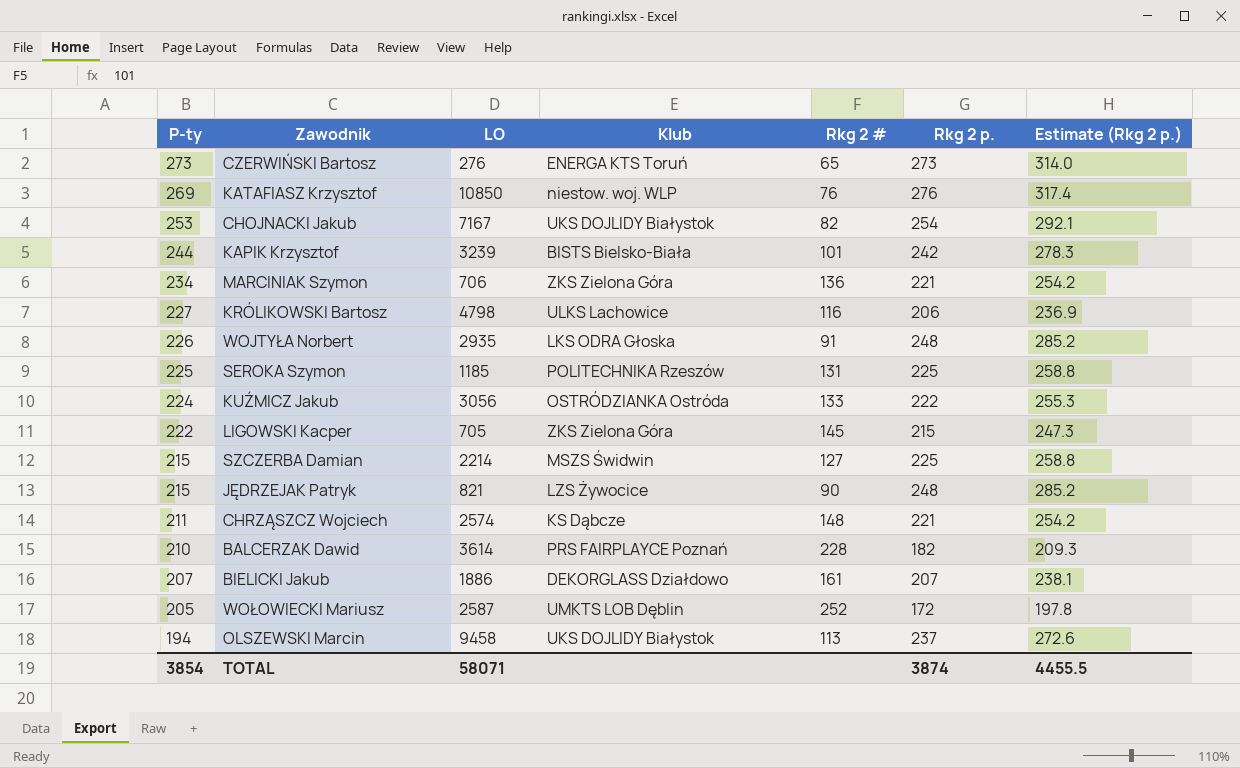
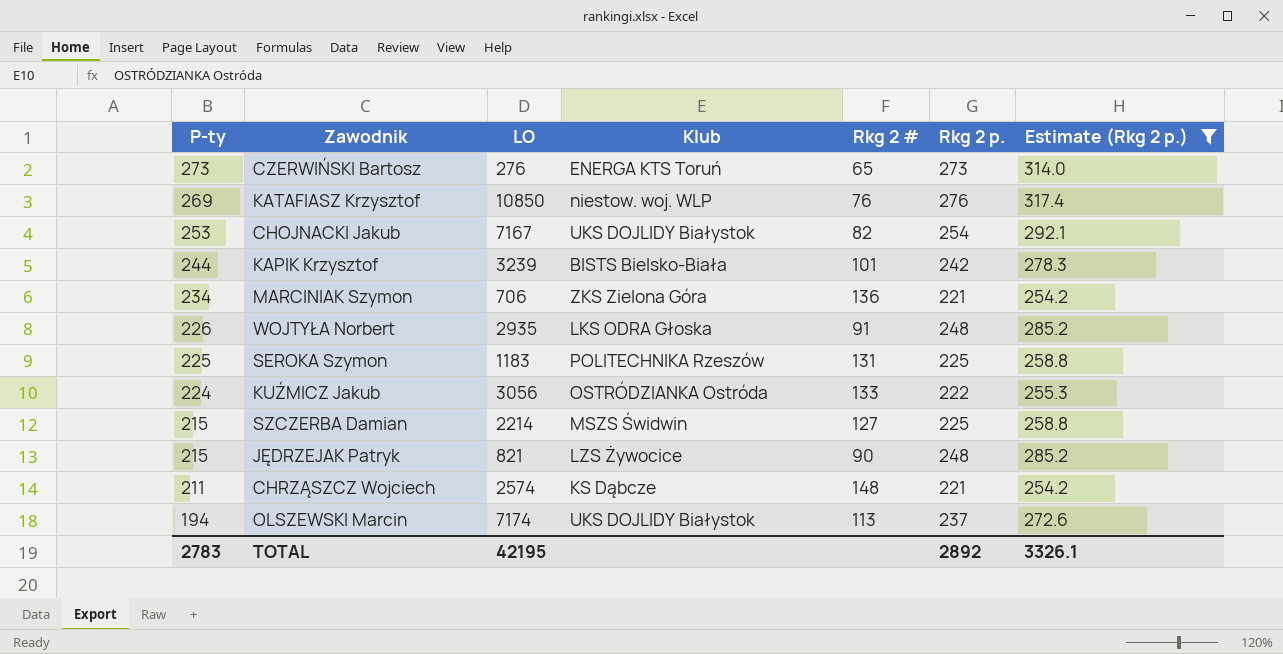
filter: none -> Estimate (Rkg 2 p.) >= 254.2
SEROKA Szymon | LO: 1185 -> 1183
OLSZEWSKI Marcin | LO: 9458 -> 7174
TOTAL | P-ty: 3854 -> 2783
TOTAL | LO: 58071 -> 42195
TOTAL | Rkg 2 p.: 3874 -> 2892
TOTAL | Estimate (Rkg 2 p.): 4455.5 -> 3326.1

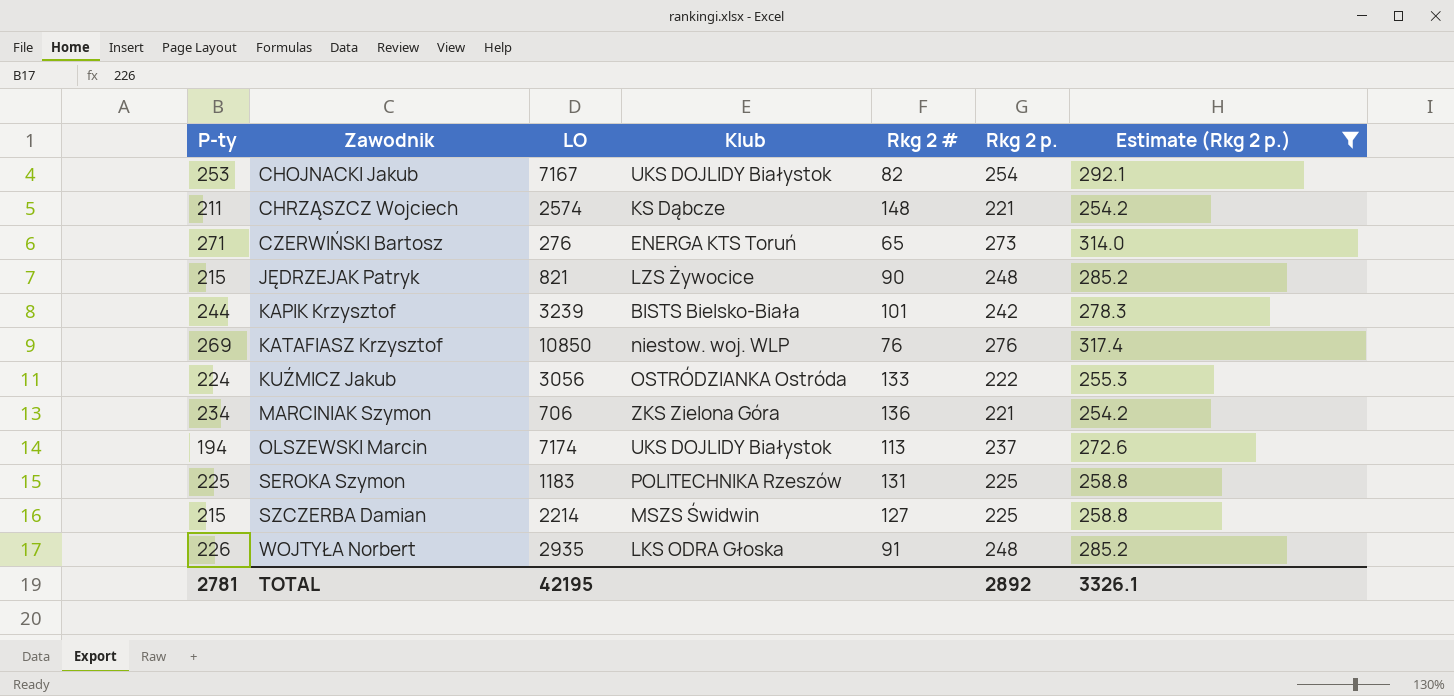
row order: P-ty descending -> Zawodnik ascending
CZERWIŃSKI Bartosz | P-ty: 273 -> 271
TOTAL | P-ty: 2783 -> 2781

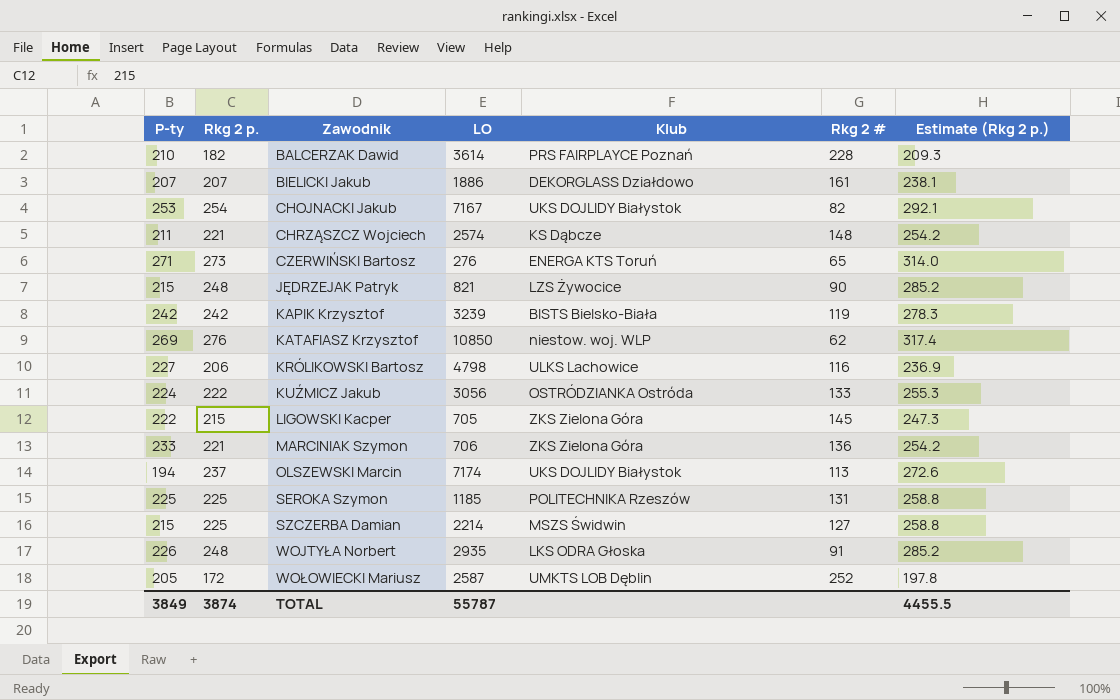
filter: Estimate (Rkg 2 p.) >= 254.2 -> none
column Rkg 2 p. | position: 6 -> 2
KAPIK Krzysztof | P-ty: 244 -> 242
KAPIK Krzysztof | Rkg 2 #: 101 -> 119
KATAFIASZ Krzysztof | Rkg 2 #: 76 -> 62
MARCINIAK Szymon | P-ty: 234 -> 233
SEROKA Szymon | LO: 1183 -> 1185
TOTAL | P-ty: 2781 -> 3849
TOTAL | Rkg 2 p.: 2892 -> 3874
TOTAL | LO: 42195 -> 55787
TOTAL | Estimate (Rkg 2 p.): 3326.1 -> 4455.5

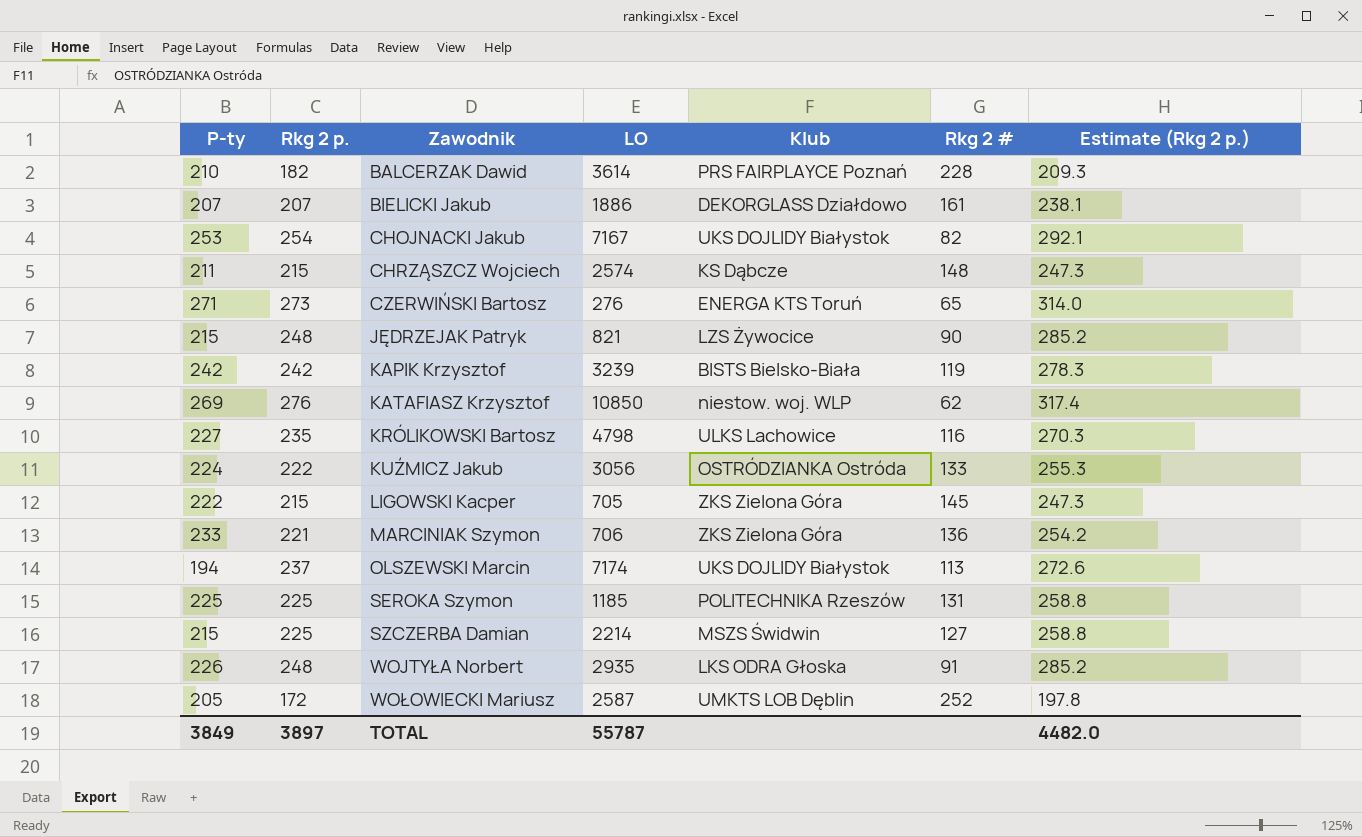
CHRZĄSZCZ Wojciech | Rkg 2 p.: 221 -> 215
CHRZĄSZCZ Wojciech | Estimate (Rkg 2 p.): 254.2 -> 247.3
KRÓLIKOWSKI Bartosz | Rkg 2 p.: 206 -> 235
KRÓLIKOWSKI Bartosz | Estimate (Rkg 2 p.): 236.9 -> 270.3
TOTAL | Rkg 2 p.: 3874 -> 3897
TOTAL | Estimate (Rkg 2 p.): 4455.5 -> 4482.0

